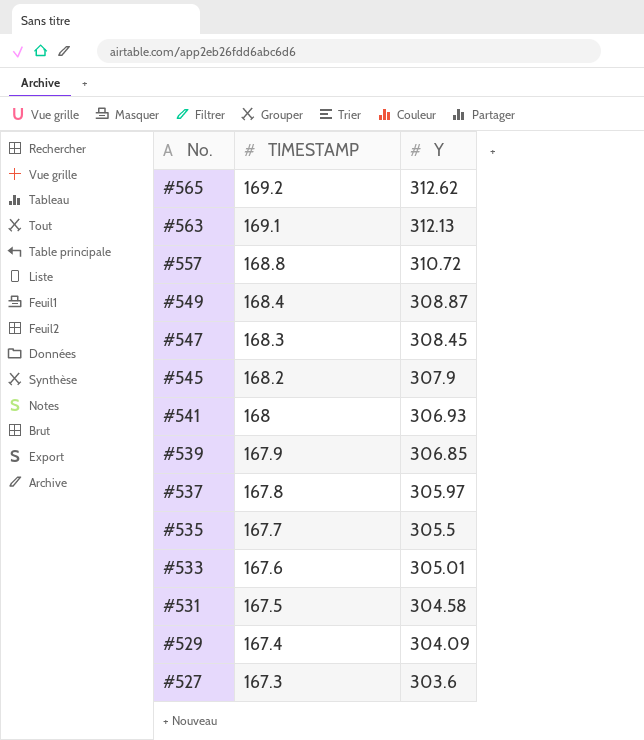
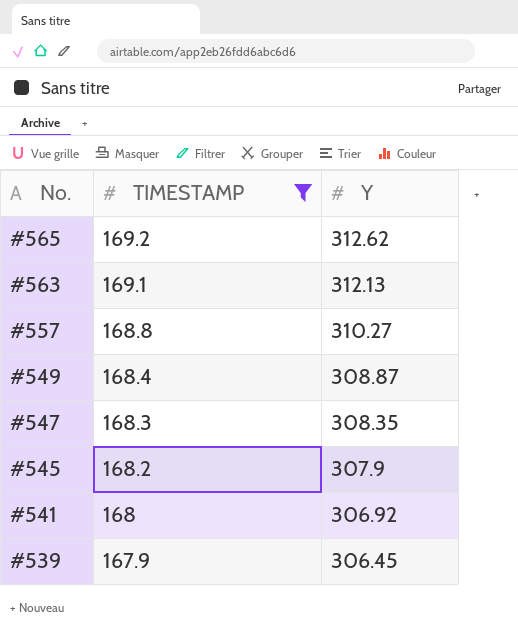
filter: none -> TIMESTAMP >= 167.9
#557 | Y: 310.72 -> 310.27
#547 | Y: 308.45 -> 308.35
#541 | Y: 306.93 -> 306.92
#539 | Y: 306.85 -> 306.45

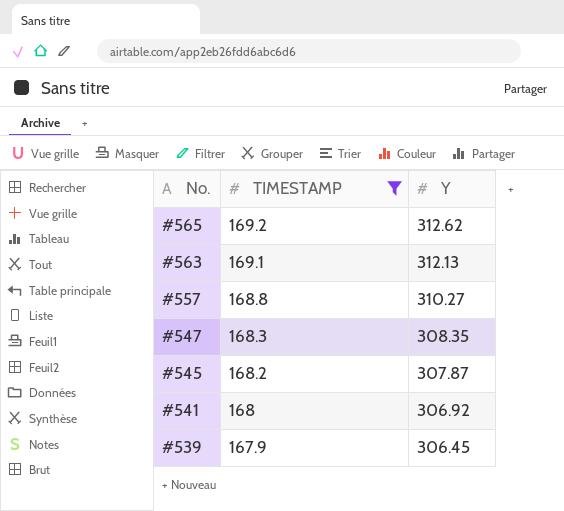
row #549: 168.4 | 308.87 -> none
#545 | Y: 307.9 -> 307.87

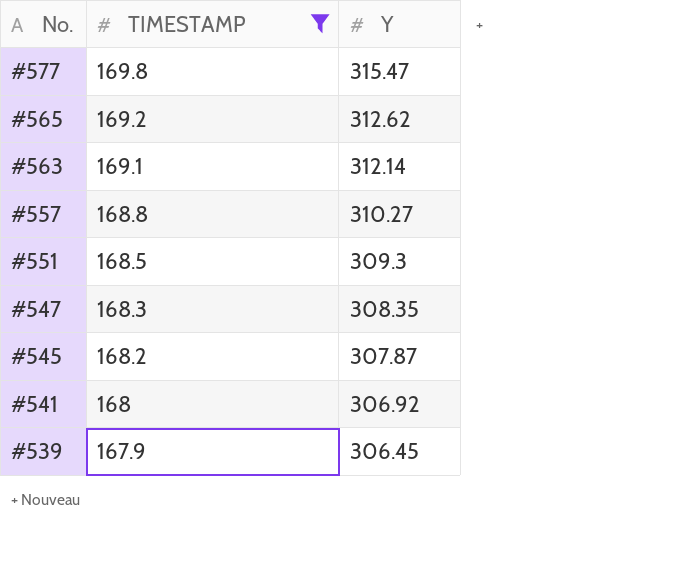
row #577: none -> 169.8 | 315.47
#563 | Y: 312.13 -> 312.14
row #551: none -> 168.5 | 309.3

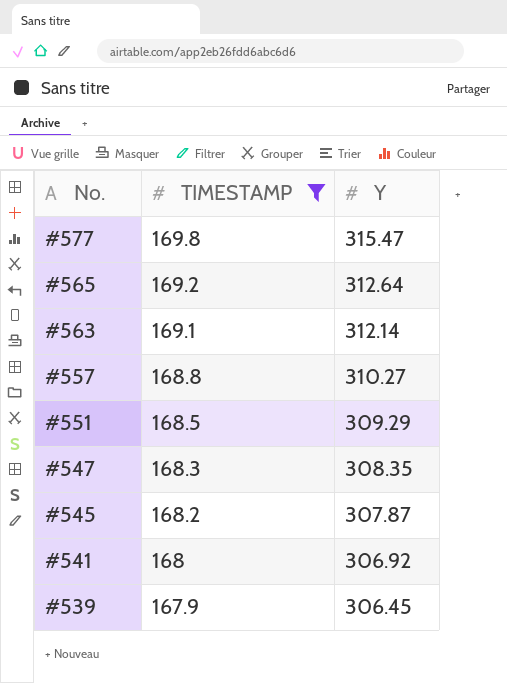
#565 | Y: 312.62 -> 312.64
#551 | Y: 309.3 -> 309.29

